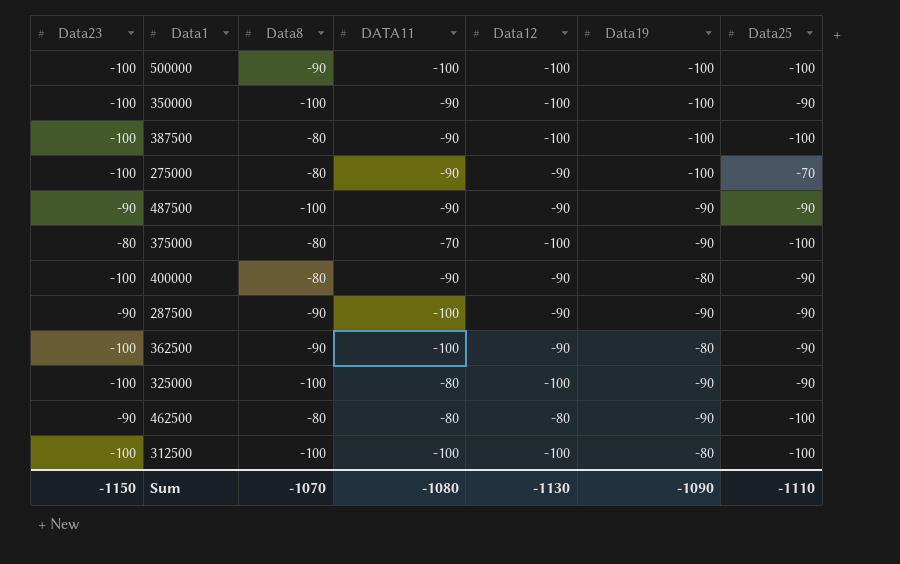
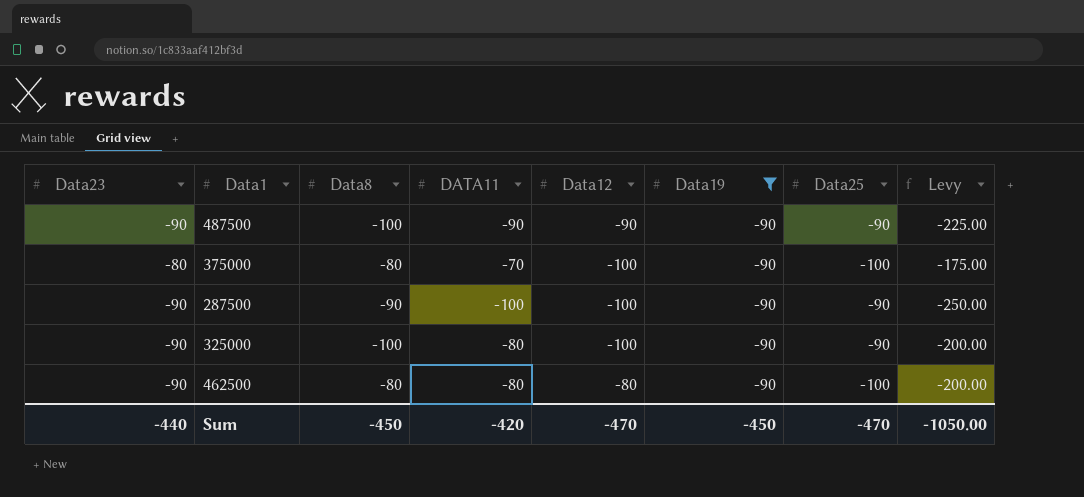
filter: none -> Data19 = -90
column Levy | formula: none -> [DATA11] * 2.5
287500 | Data12: -90 -> -100
325000 | Data23: -100 -> -90
Sum | Data23: -1150 -> -440
Sum | Data8: -1070 -> -450
Sum | DATA11: -1080 -> -420
Sum | Data12: -1130 -> -470
Sum | Data19: -1090 -> -450
Sum | Data25: -1110 -> -470

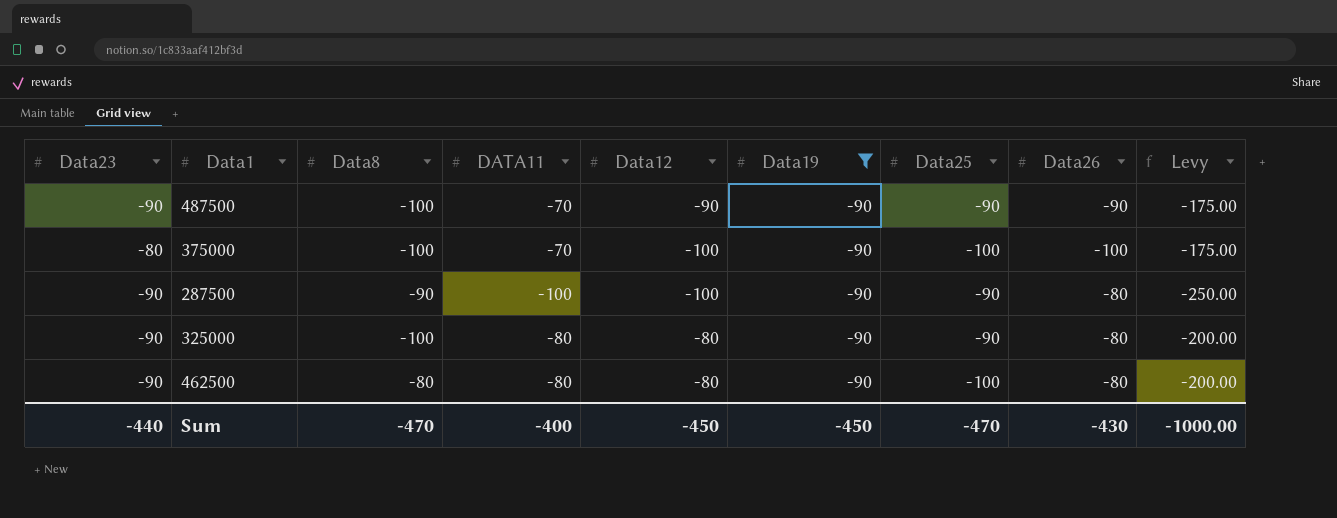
column Data26 | position: none -> 8
487500 | DATA11: -90 -> -70
487500 | Levy: -225.00 -> -175.00
375000 | Data8: -80 -> -100
325000 | Data12: -100 -> -80
Sum | Data8: -450 -> -470
Sum | DATA11: -420 -> -400
Sum | Data12: -470 -> -450
Sum | Levy: -1050.00 -> -1000.00

